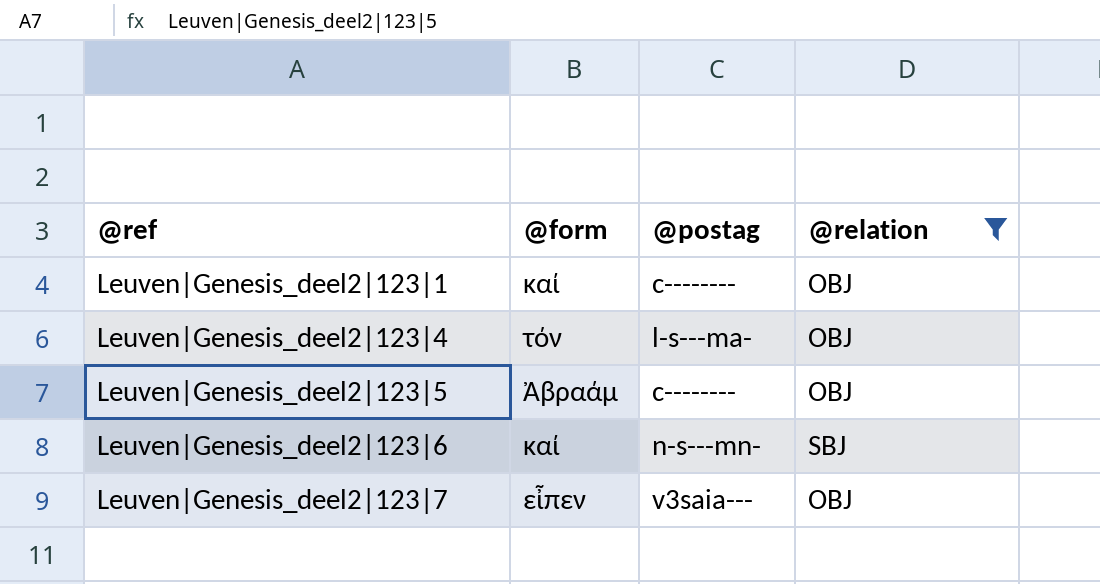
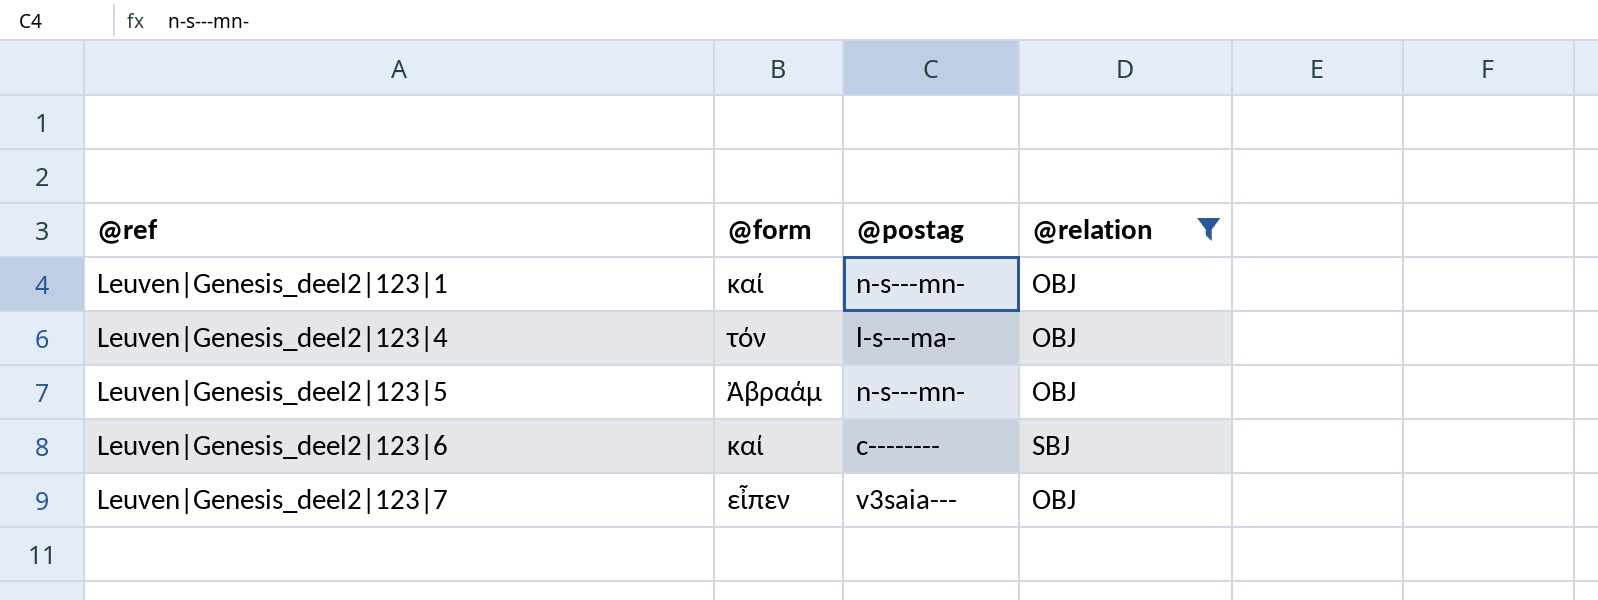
Leuven|Genesis_deel2|123|1 | @postag: c-------- -> n-s---mn-
Leuven|Genesis_deel2|123|5 | @postag: c-------- -> n-s---mn-
Leuven|Genesis_deel2|123|6 | @postag: n-s---mn- -> c--------

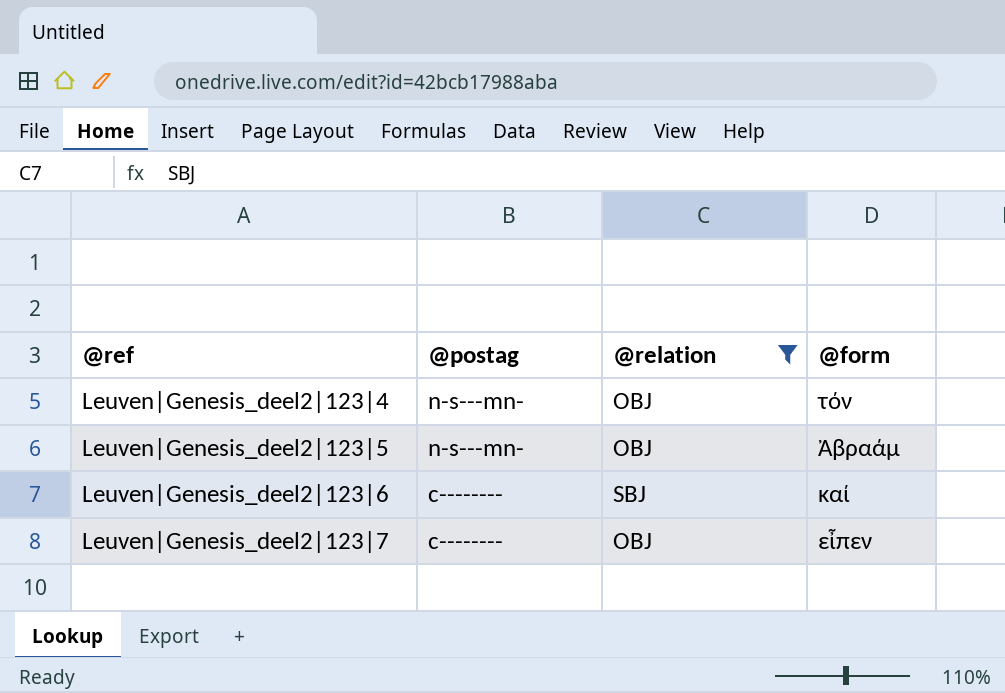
column @form | position: 2 -> 4
row Leuven|Genesis_deel2|123|1: καί | n-s---mn- | OBJ -> none
Leuven|Genesis_deel2|123|4 | @postag: l-s---ma- -> n-s---mn-
Leuven|Genesis_deel2|123|7 | @postag: v3saia--- -> c--------

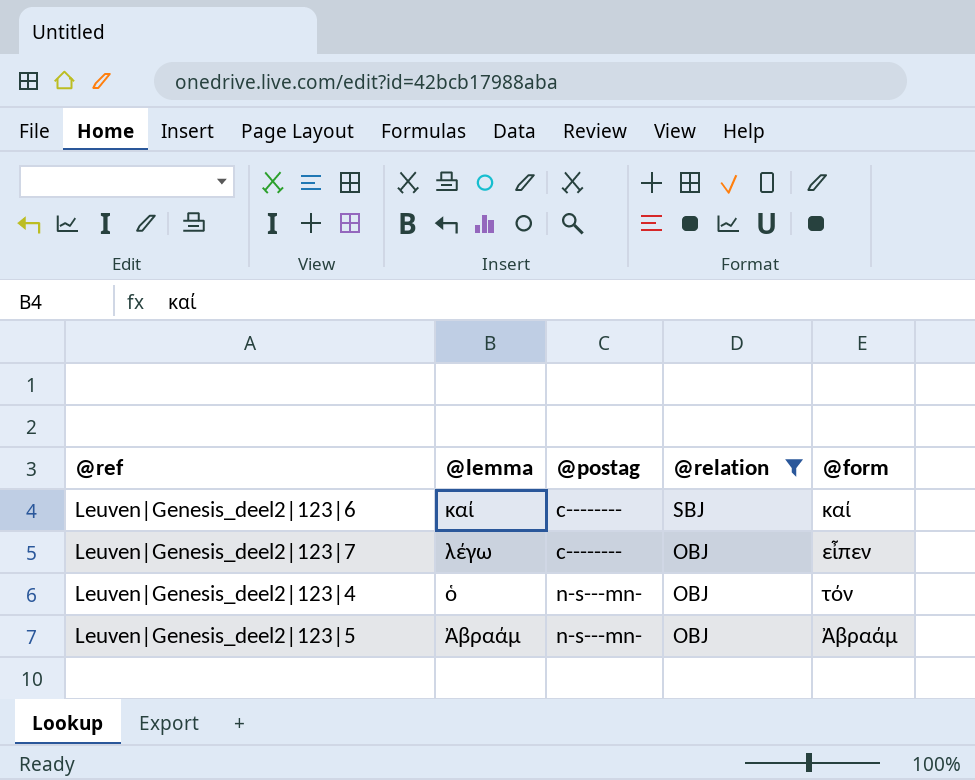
row order: @ref ascending -> @postag ascending
column @lemma | position: none -> 2

